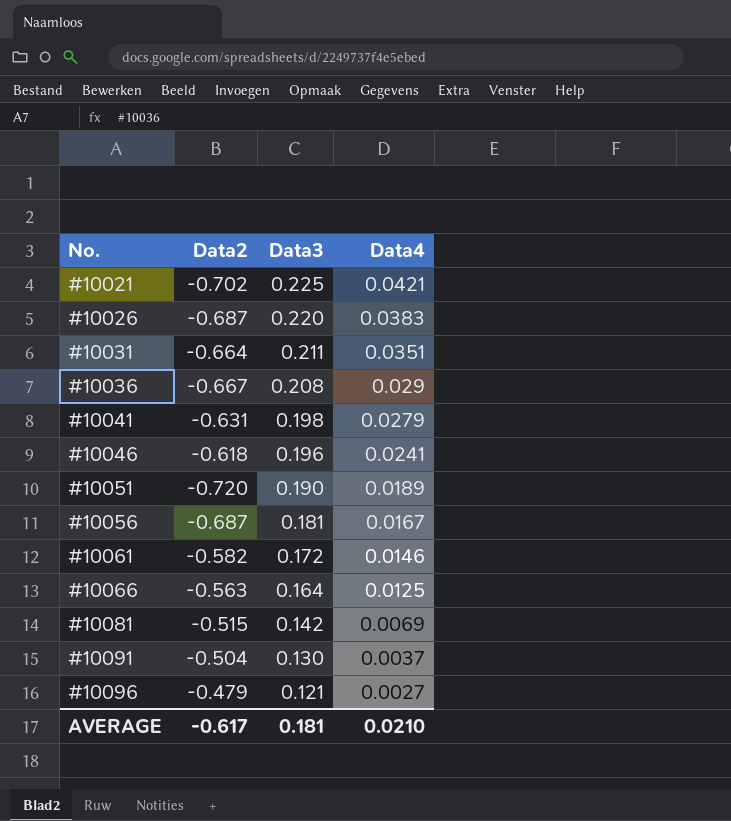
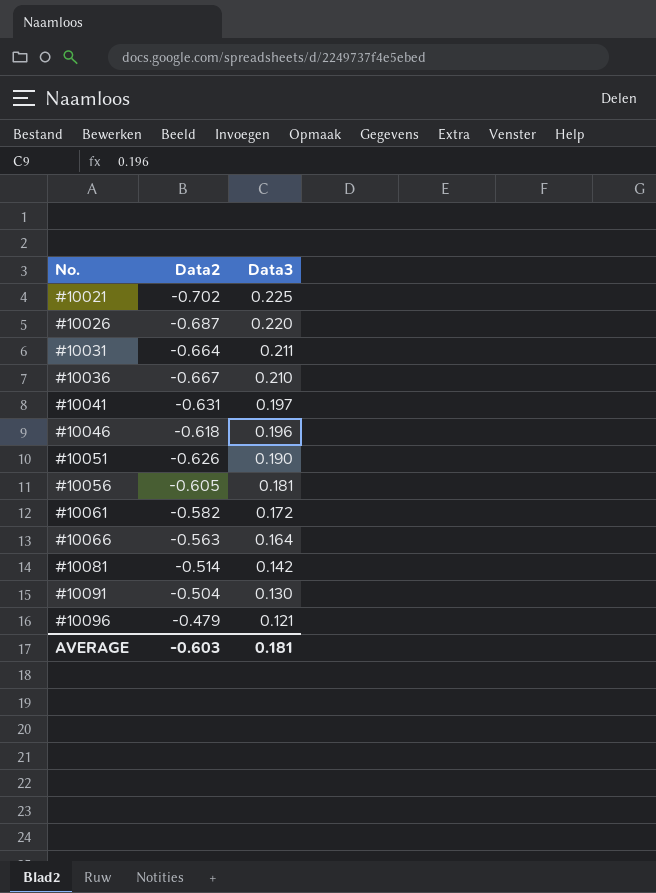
column Data4 | position: 4 -> none
#10036 | Data3: 0.208 -> 0.210
#10041 | Data3: 0.198 -> 0.197
#10051 | Data2: -0.720 -> -0.626
#10056 | Data2: -0.687 -> -0.605
#10081 | Data2: -0.515 -> -0.514
AVERAGE | Data2: -0.617 -> -0.603

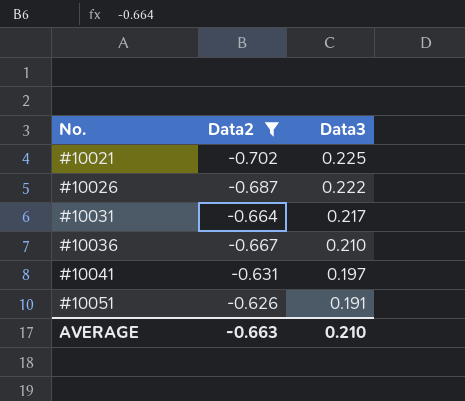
filter: none -> Data2 <= -0.626
#10026 | Data3: 0.220 -> 0.222
#10031 | Data3: 0.211 -> 0.217
#10051 | Data3: 0.190 -> 0.191
AVERAGE | Data2: -0.603 -> -0.663
AVERAGE | Data3: 0.181 -> 0.210

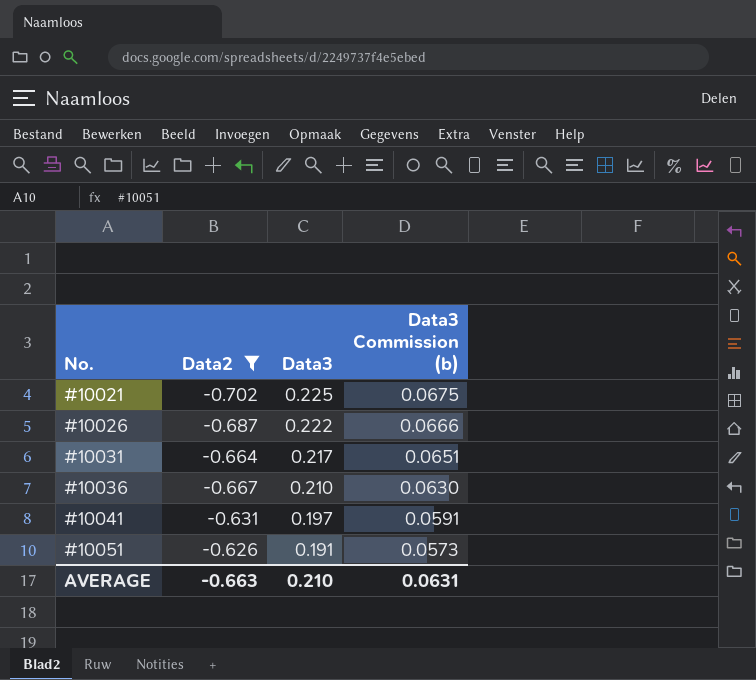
column Data3 Commission (b) | formula: none -> [Data3] * 0.3

